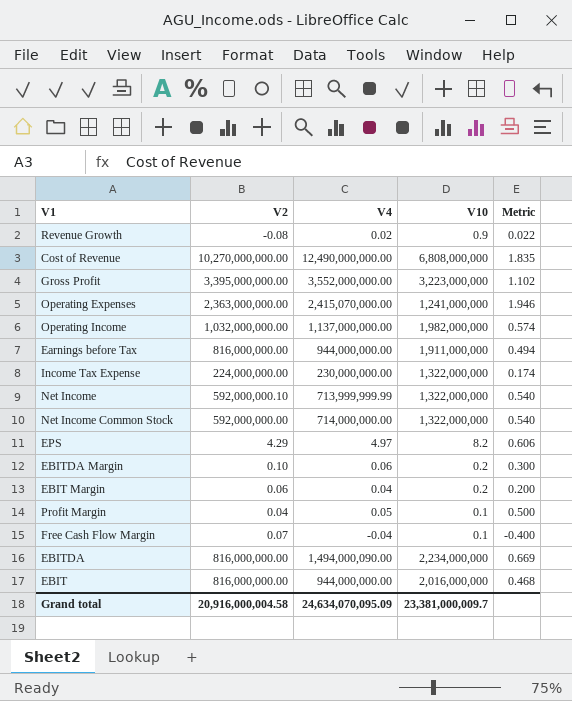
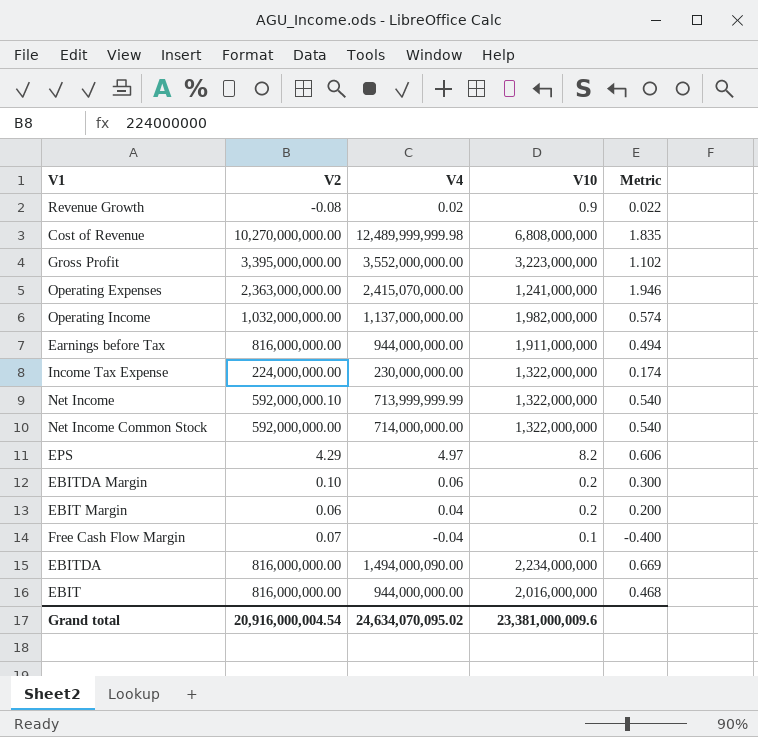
row Profit Margin: 0.04 | 0.05 | 0.1 | 0.500 -> none
Cost of Revenue | V4: 12,490,000,000.00 -> 12,489,999,999.98
Grand total | V2: 20,916,000,004.58 -> 20,916,000,004.54
Grand total | V4: 24,634,070,095.09 -> 24,634,070,095.02
Grand total | V10: 23,381,000,009.7 -> 23,381,000,009.6

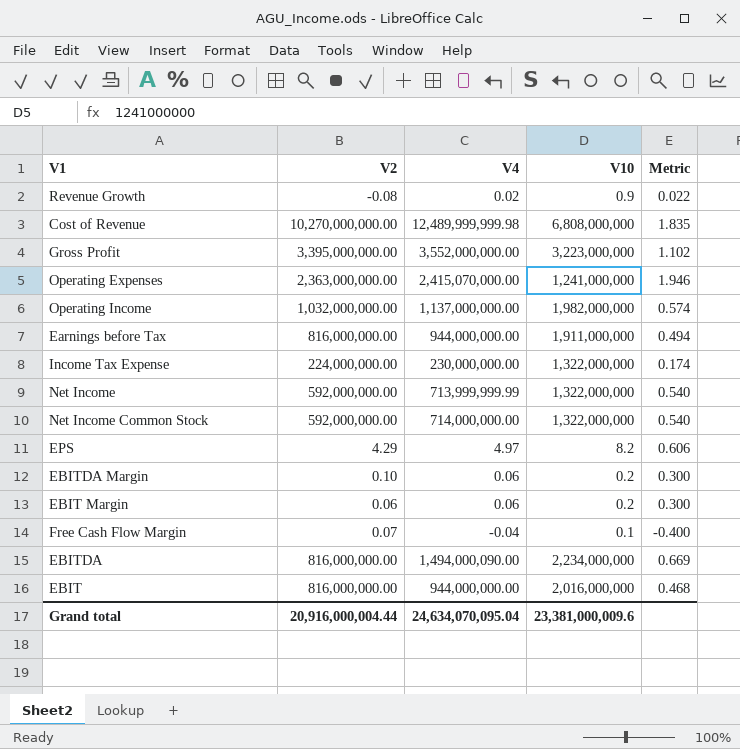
Net Income | V2: 592,000,000.10 -> 592,000,000.00
EBIT Margin | V4: 0.04 -> 0.06
EBIT Margin | Metric: 0.200 -> 0.300
Grand total | V2: 20,916,000,004.54 -> 20,916,000,004.44
Grand total | V4: 24,634,070,095.02 -> 24,634,070,095.04

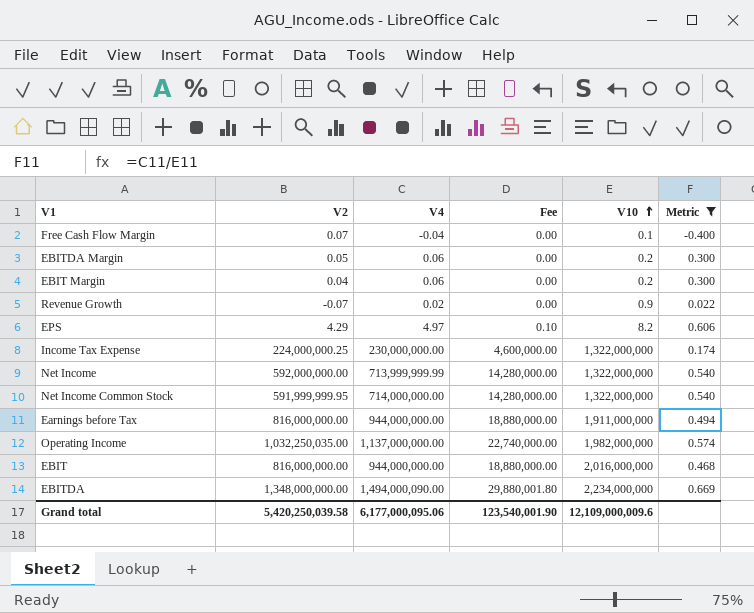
filter: none -> Metric <= 0.669
row order: none -> V10 ascending
column Fee | formula: none -> [V4] * 0.02
EBITDA Margin | V2: 0.10 -> 0.05
EBIT Margin | V2: 0.06 -> 0.04
Revenue Growth | V2: -0.08 -> -0.07
Income Tax Expense | V2: 224,000,000.00 -> 224,000,000.25
Net Income Common Stock | V2: 592,000,000.00 -> 591,999,999.95
Operating Income | V2: 1,032,000,000.00 -> 1,032,250,035.00
EBITDA | V2: 816,000,000.00 -> 1,348,000,000.00
Grand total | V2: 20,916,000,004.44 -> 5,420,250,039.58
Grand total | V4: 24,634,070,095.04 -> 6,177,000,095.06
Grand total | V10: 23,381,000,009.6 -> 12,109,000,009.6

